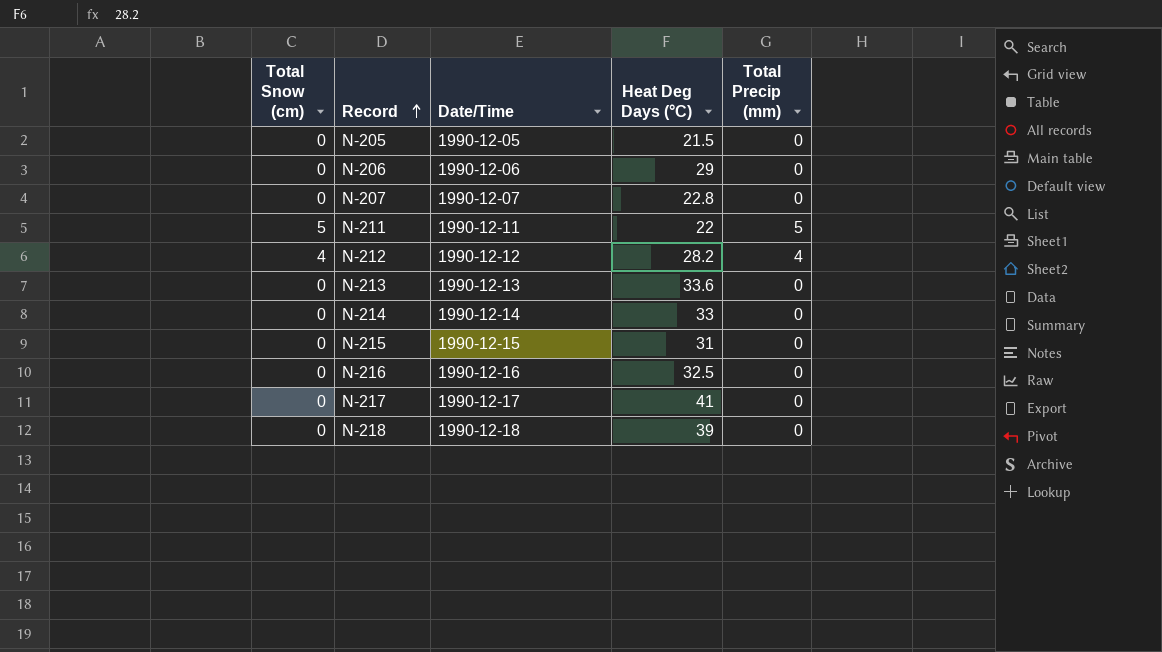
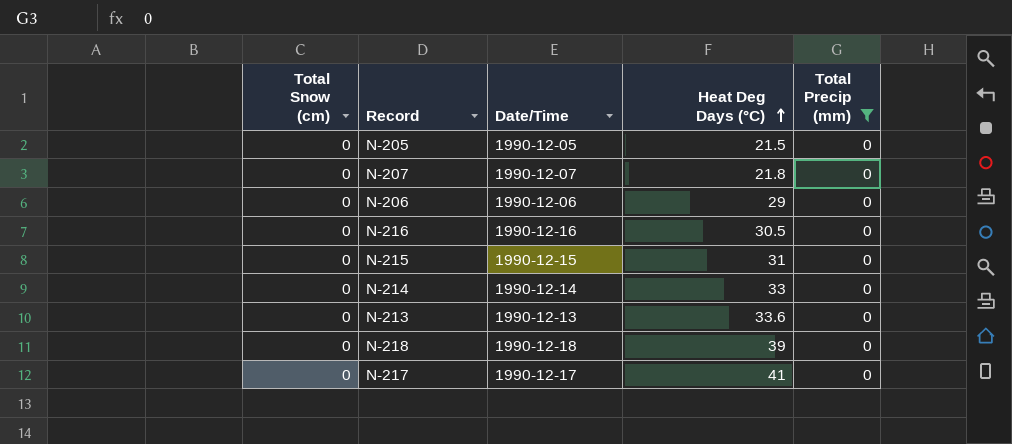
filter: none -> Total Precip (mm) = 0
row order: Record ascending -> Heat Deg Days (°C) ascending
N-207 | Heat Deg Days (°C): 22.8 -> 21.8
N-216 | Heat Deg Days (°C): 32.5 -> 30.5

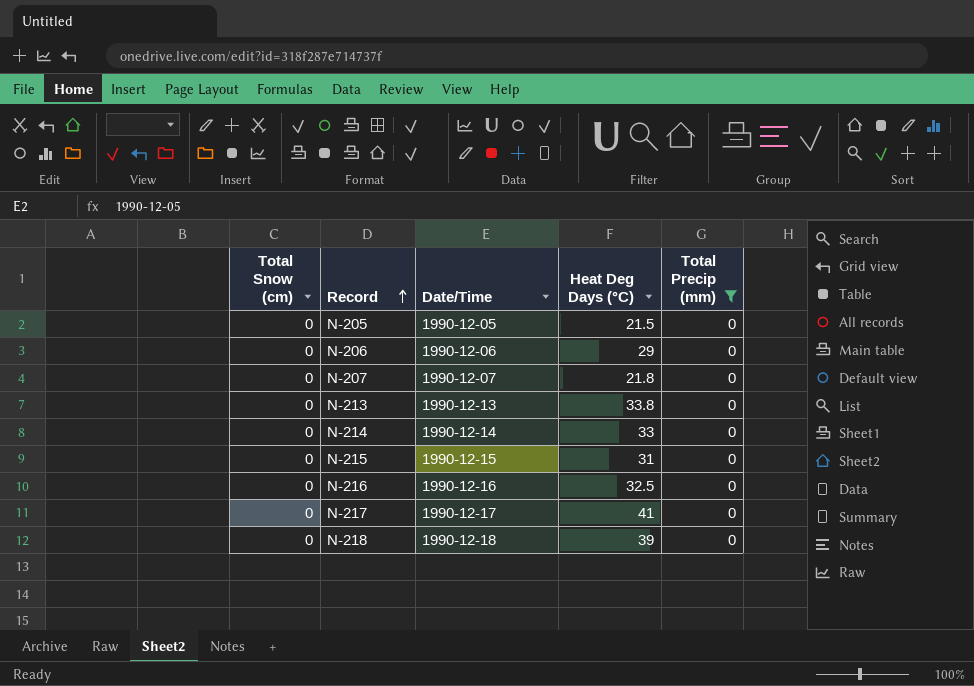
row order: Heat Deg Days (°C) ascending -> Record ascending
N-213 | Heat Deg Days (°C): 33.6 -> 33.8
N-216 | Heat Deg Days (°C): 30.5 -> 32.5

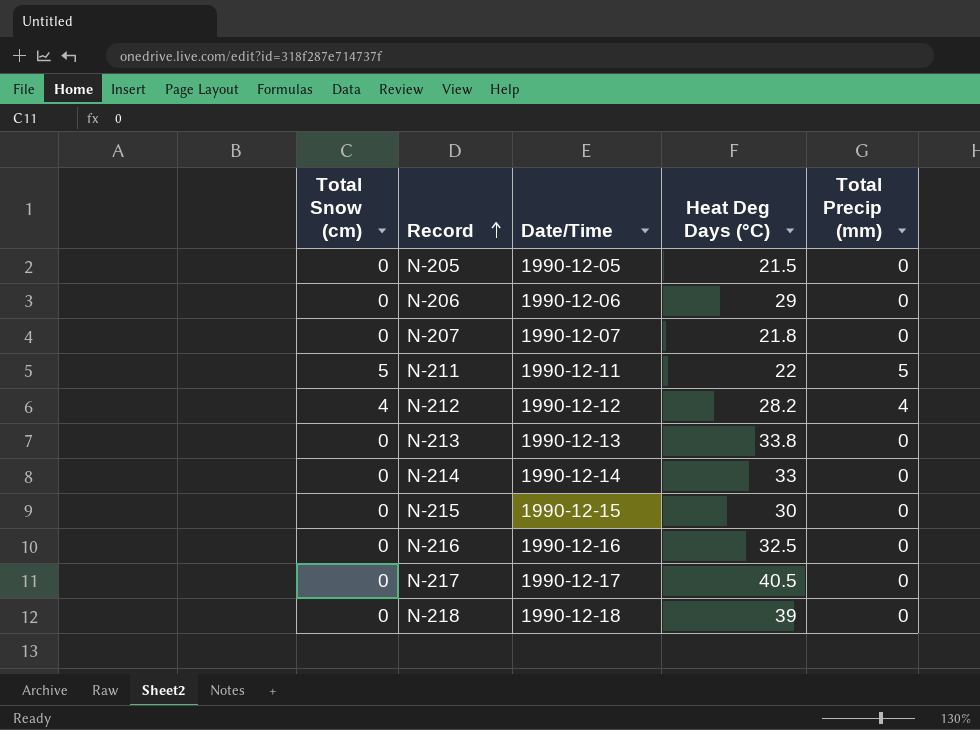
filter: Total Precip (mm) = 0 -> none
N-215 | Heat Deg Days (°C): 31 -> 30
N-217 | Heat Deg Days (°C): 41 -> 40.5

